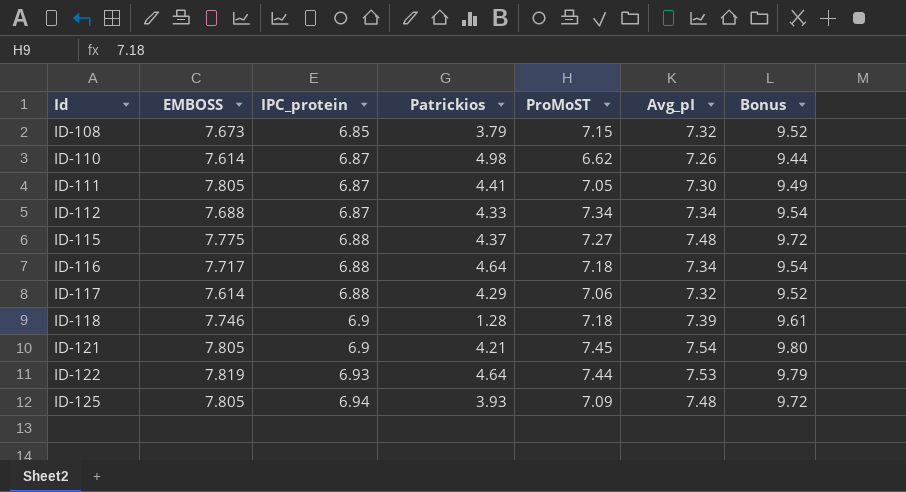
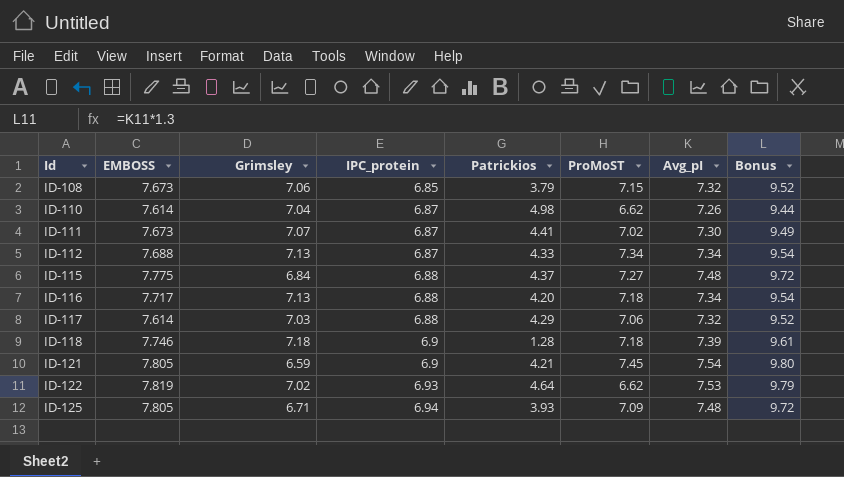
column Grimsley | position: none -> 3
ID-111 | EMBOSS: 7.805 -> 7.673
ID-111 | ProMoST: 7.05 -> 7.02
ID-116 | Patrickios: 4.64 -> 4.20
ID-122 | ProMoST: 7.44 -> 6.62

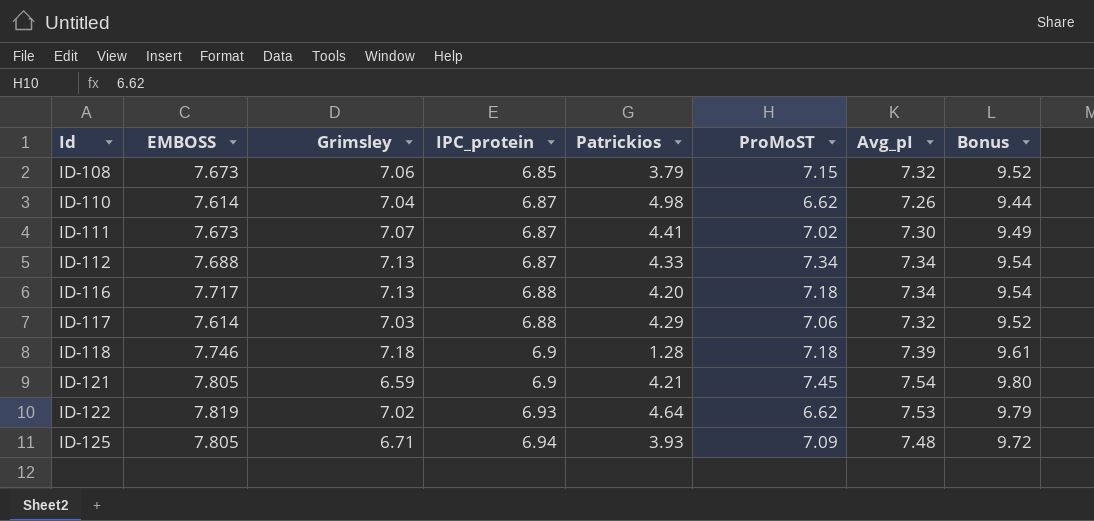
row ID-115: 7.775 | 6.84 | 6.88 | 4.37 | 7.27 | 7.48 | 9.72 -> none

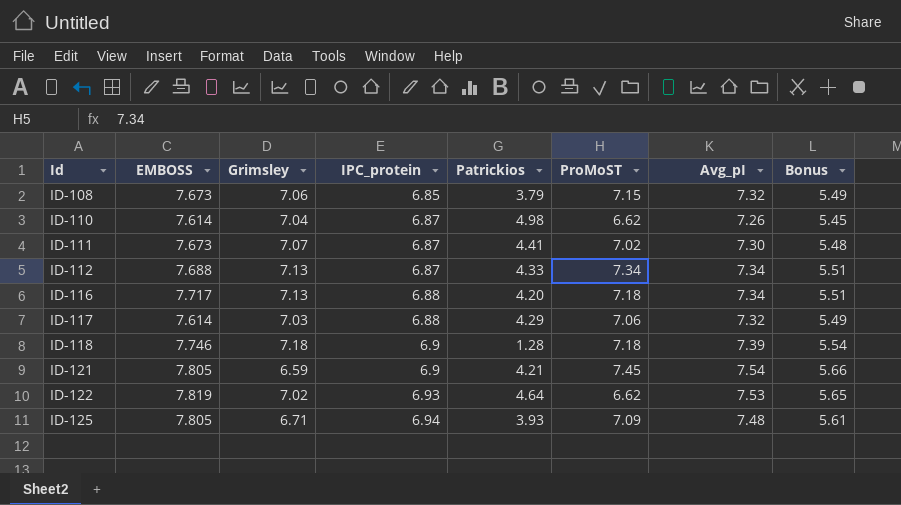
column Bonus | formula: [Avg_pI] * 1.3 -> [Avg_pI] * 0.75

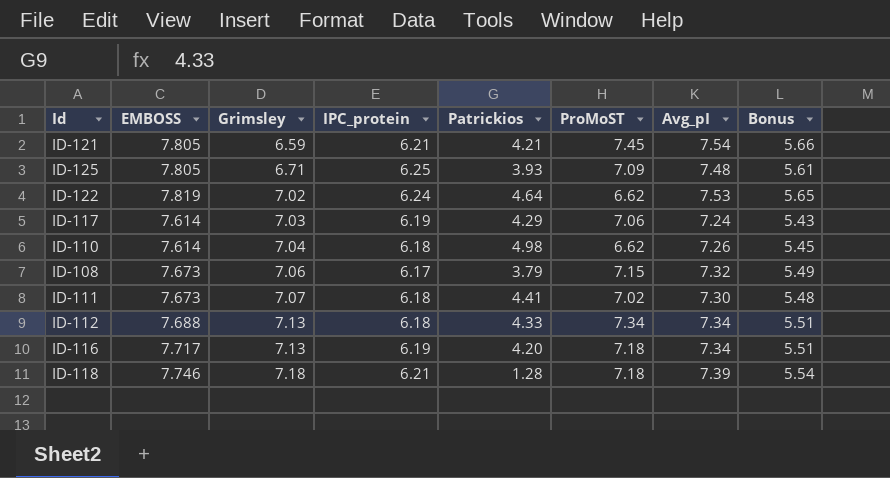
row order: Id ascending -> Grimsley ascending
ID-121 | IPC_protein: 6.9 -> 6.21
ID-125 | IPC_protein: 6.94 -> 6.25
ID-122 | IPC_protein: 6.93 -> 6.24
ID-117 | IPC_protein: 6.88 -> 6.19
ID-117 | Avg_pI: 7.32 -> 7.24
ID-117 | Bonus: 5.49 -> 5.43
ID-110 | IPC_protein: 6.87 -> 6.18
ID-108 | IPC_protein: 6.85 -> 6.17
ID-111 | IPC_protein: 6.87 -> 6.18
ID-112 | IPC_protein: 6.87 -> 6.18
ID-116 | IPC_protein: 6.88 -> 6.19
ID-118 | IPC_protein: 6.9 -> 6.21

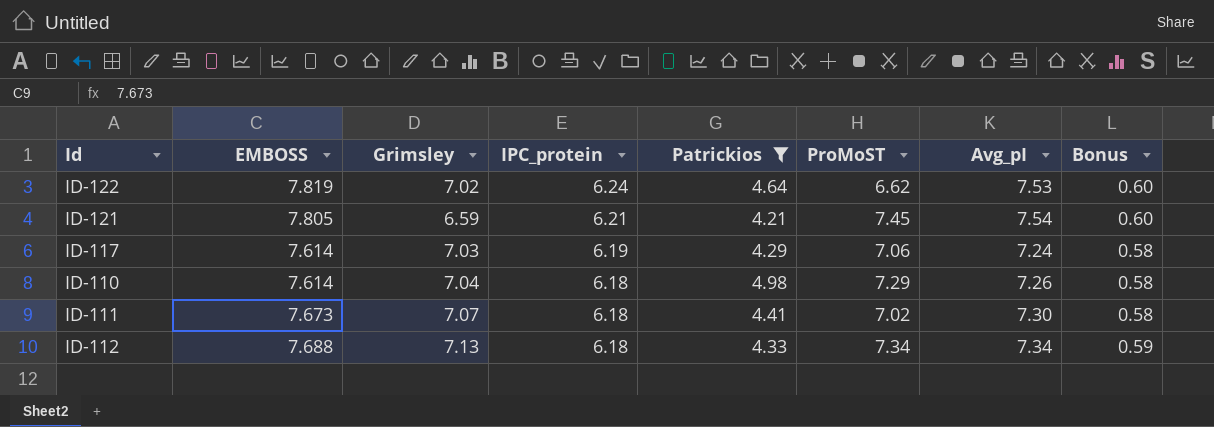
filter: none -> Patrickios >= 4.21
row order: Grimsley ascending -> IPC_protein descending
column Bonus | formula: [Avg_pI] * 0.75 -> [Avg_pI] * 0.08
ID-110 | ProMoST: 6.62 -> 7.29

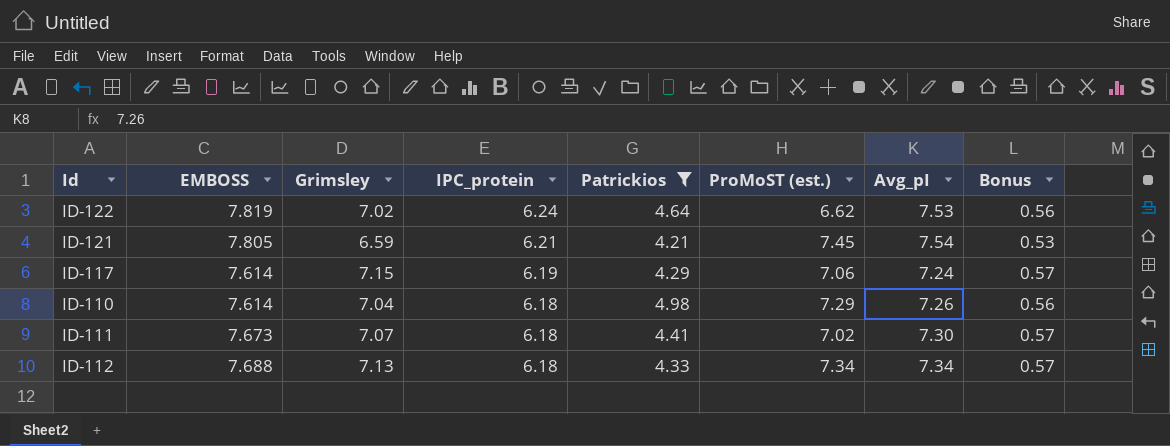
column name: ProMoST -> ProMoST (est.)
column Bonus | formula: [Avg_pI] * 0.08 -> [Grimsley] * 0.08
ID-117 | Grimsley: 7.03 -> 7.15

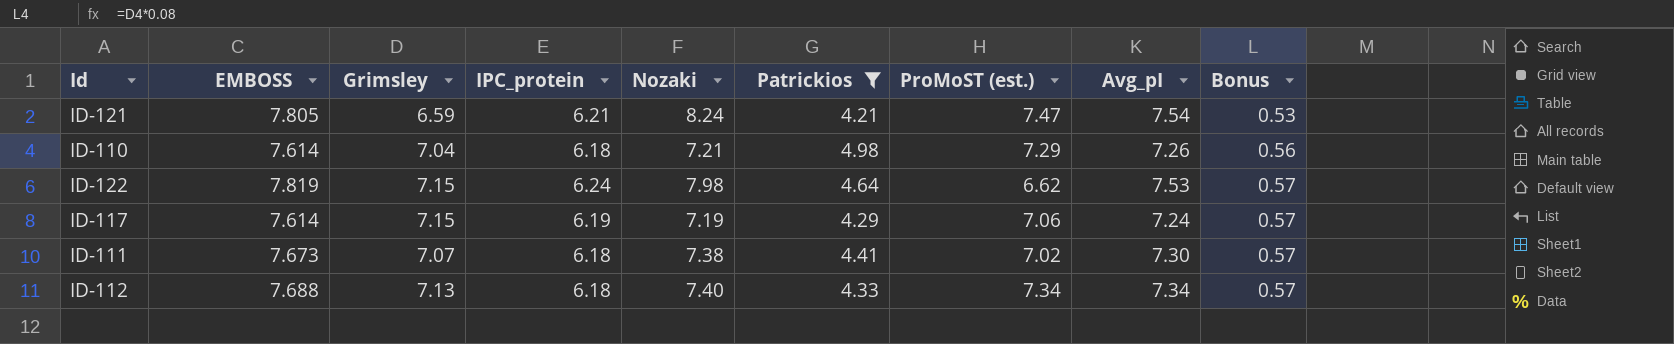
row order: IPC_protein descending -> Bonus ascending
column Nozaki | position: none -> 5
ID-121 | ProMoST (est.): 7.45 -> 7.47
ID-122 | Grimsley: 7.02 -> 7.15
ID-122 | Bonus: 0.56 -> 0.57

